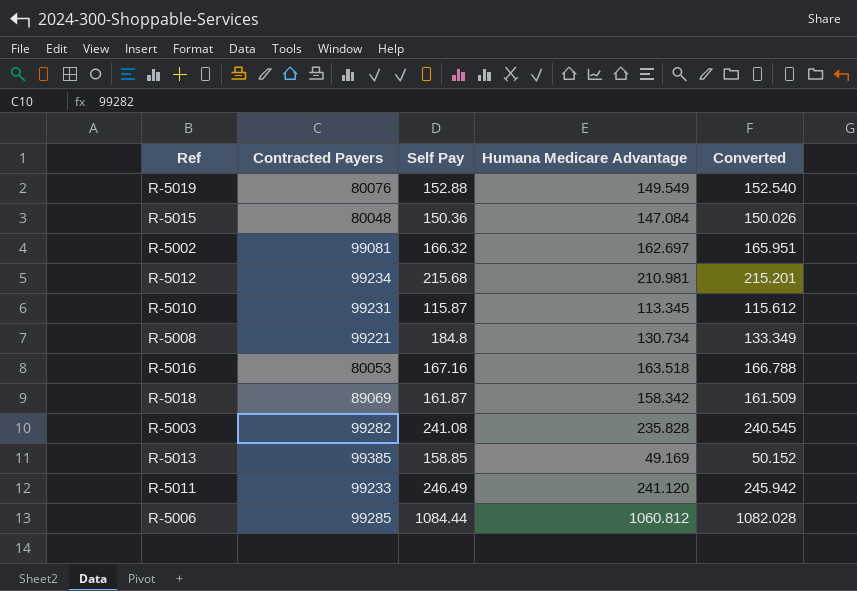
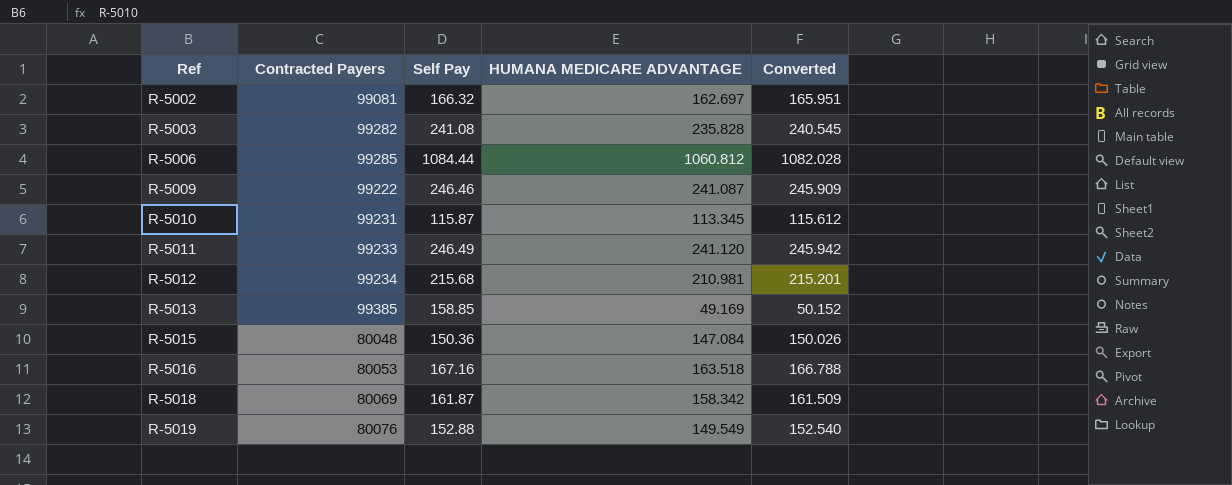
row order: none -> Ref ascending
column name: Humana Medicare Advantage -> HUMANA MEDICARE ADVANTAGE
row R-5008: 99221 | 184.8 | 130.734 | 133.349 -> none
row R-5009: none -> 99222 | 246.46 | 241.087 | 245.909
R-5018 | Contracted Payers: 89069 -> 80069

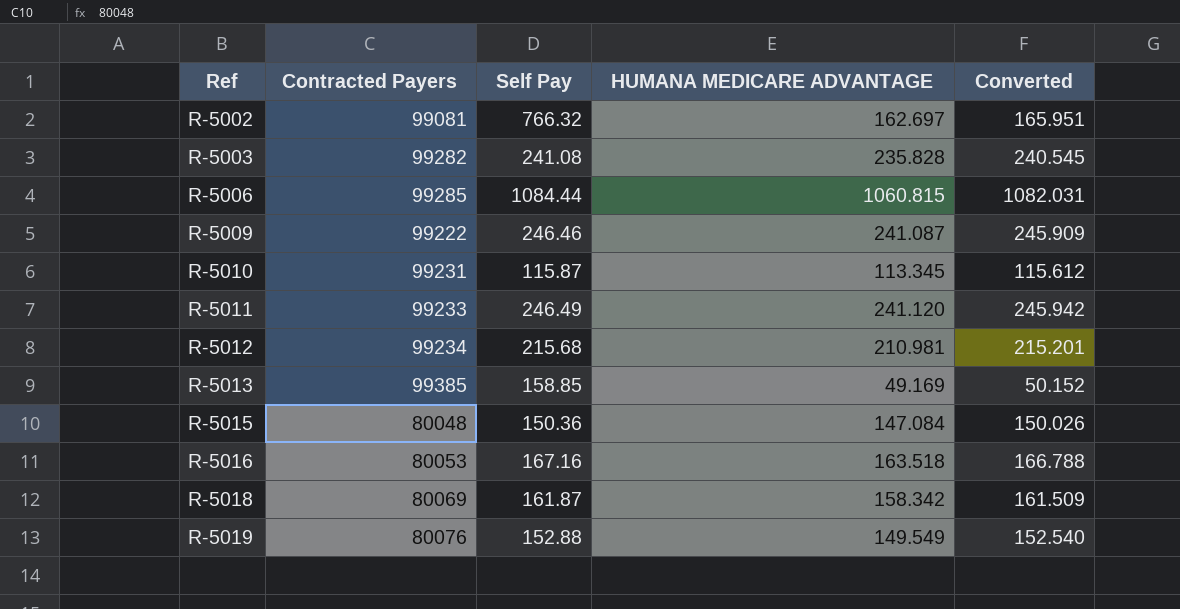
R-5002 | Self Pay: 166.32 -> 766.32
R-5006 | HUMANA MEDICARE ADVANTAGE: 1060.812 -> 1060.815
R-5006 | Converted: 1082.028 -> 1082.031

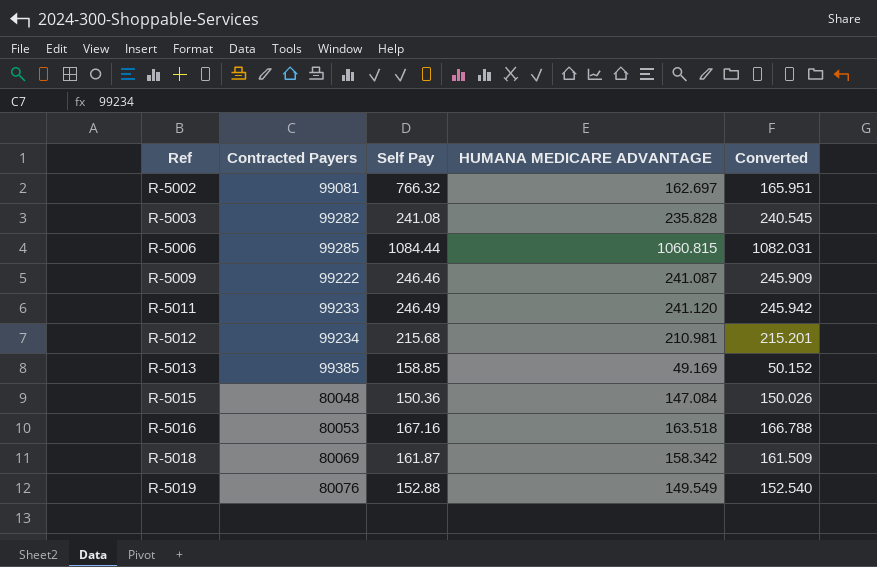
row R-5010: 99231 | 115.87 | 113.345 | 115.612 -> none

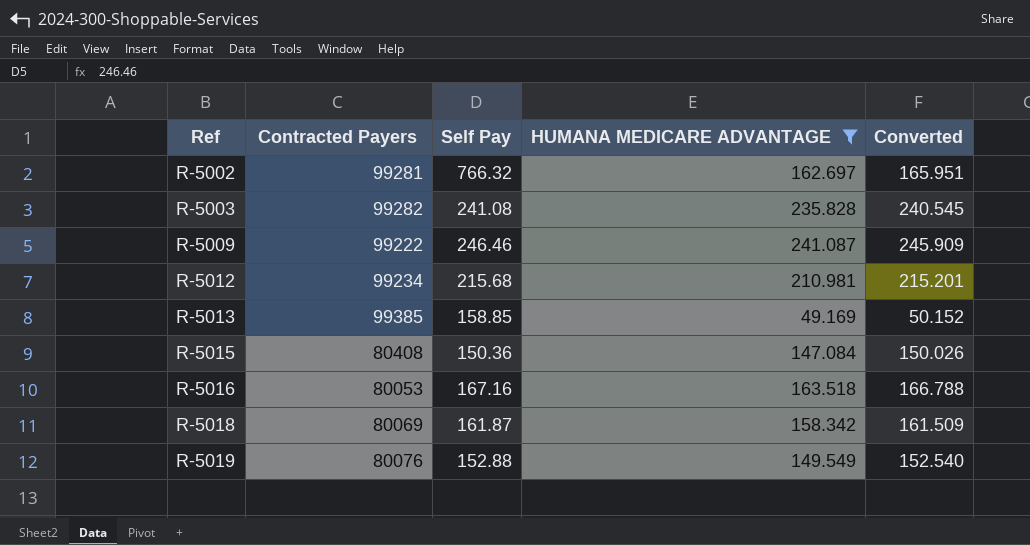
filter: none -> HUMANA MEDICARE ADVANTAGE <= 241.087
R-5002 | Contracted Payers: 99081 -> 99281
R-5015 | Contracted Payers: 80048 -> 80408

